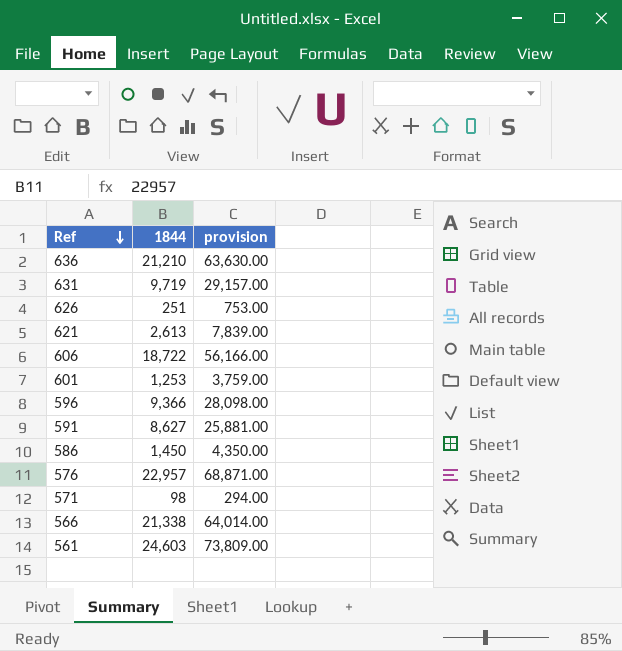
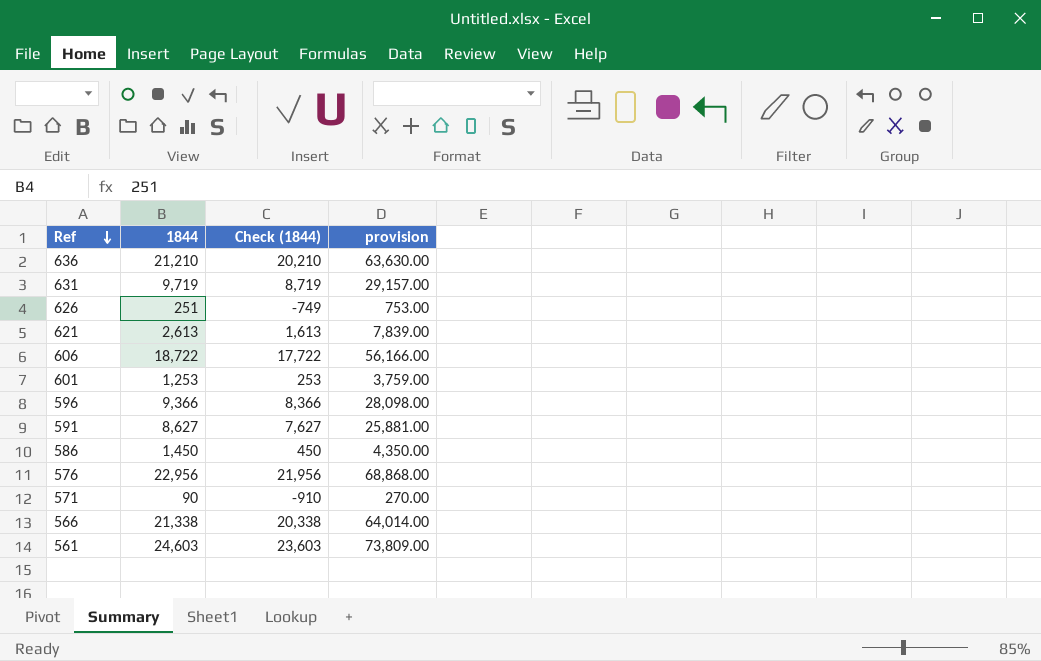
column Check (1844) | formula: none -> [1844] - 1000
576 | 1844: 22,957 -> 22,956
576 | provision: 68,871.00 -> 68,868.00
571 | 1844: 98 -> 90
571 | provision: 294.00 -> 270.00

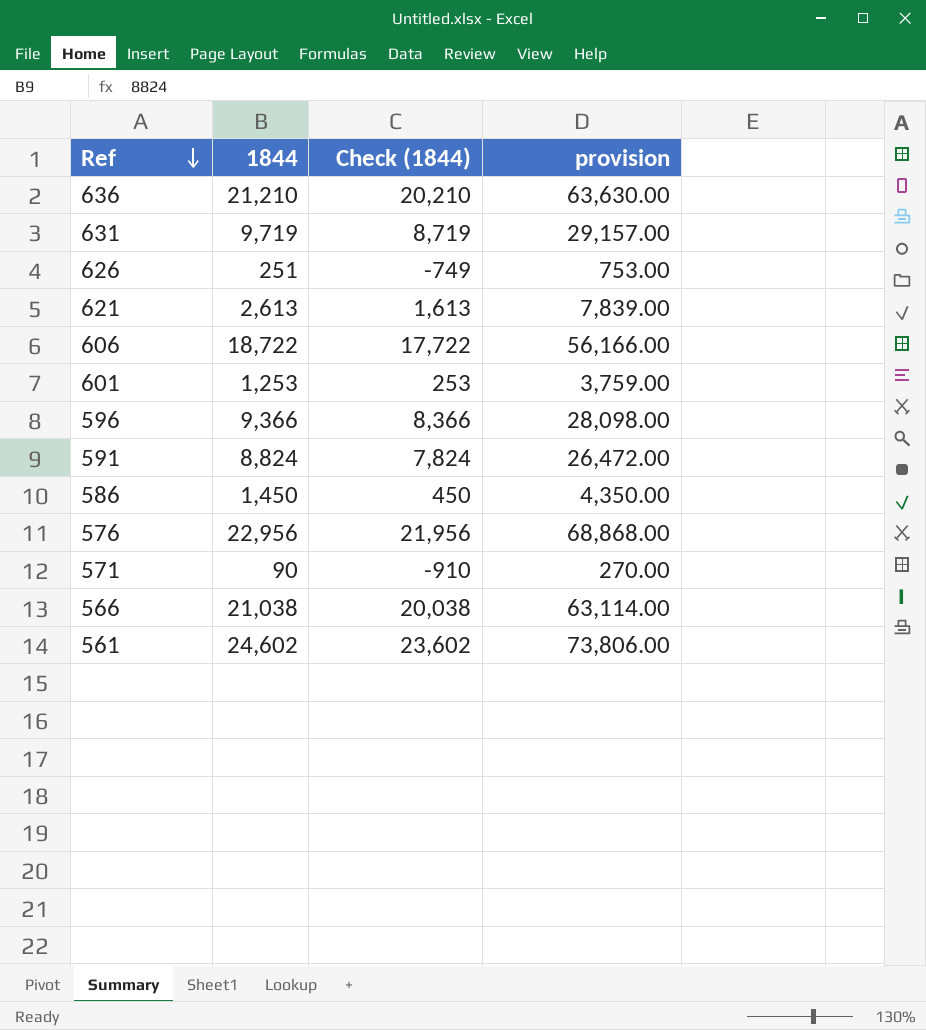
591 | 1844: 8,627 -> 8,824
591 | Check (1844): 7,627 -> 7,824
591 | provision: 25,881.00 -> 26,472.00
566 | 1844: 21,338 -> 21,038
566 | Check (1844): 20,338 -> 20,038
566 | provision: 64,014.00 -> 63,114.00
561 | 1844: 24,603 -> 24,602
561 | Check (1844): 23,603 -> 23,602
561 | provision: 73,809.00 -> 73,806.00

